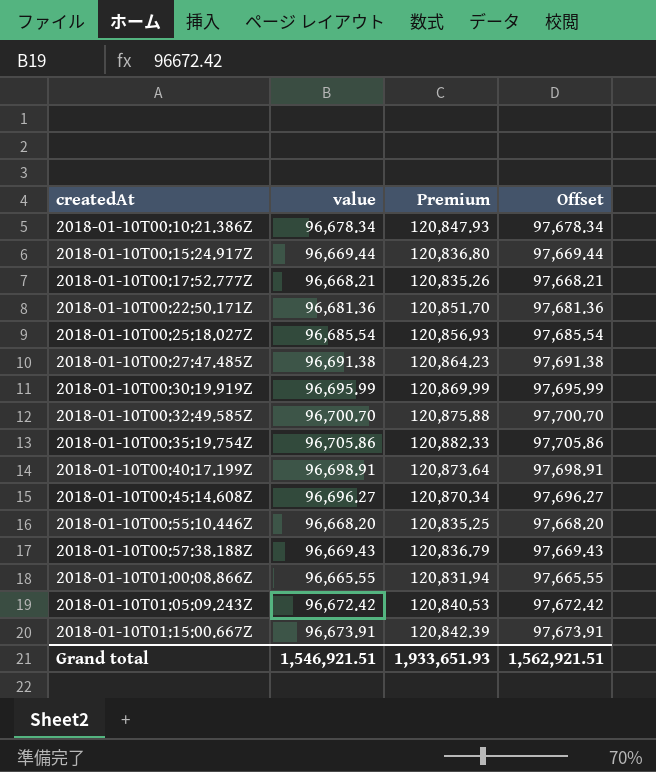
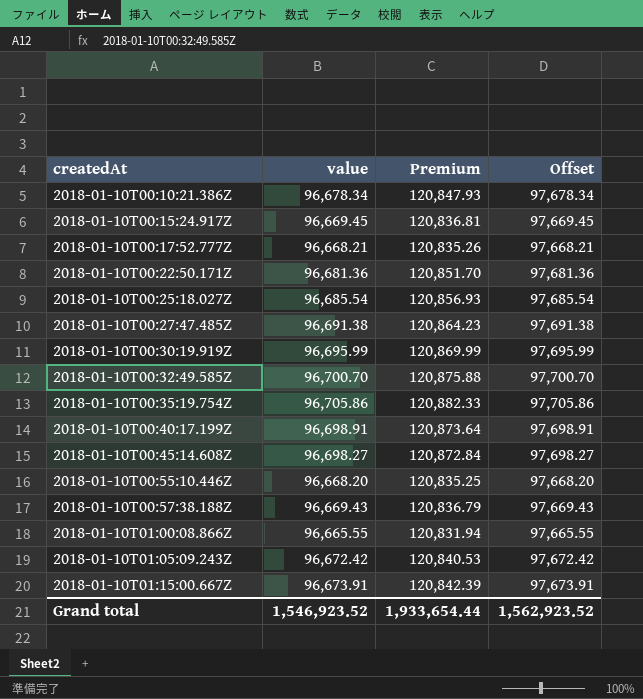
2018-01-10T00:15:24.917Z | value: 96,669.44 -> 96,669.45
2018-01-10T00:15:24.917Z | Premium: 120,836.80 -> 120,836.81
2018-01-10T00:15:24.917Z | Offset: 97,669.44 -> 97,669.45
2018-01-10T00:45:14.608Z | value: 96,696.27 -> 96,698.27
2018-01-10T00:45:14.608Z | Premium: 120,870.34 -> 120,872.84
2018-01-10T00:45:14.608Z | Offset: 97,696.27 -> 97,698.27
Grand total | value: 1,546,921.51 -> 1,546,923.52
Grand total | Premium: 1,933,651.93 -> 1,933,654.44
Grand total | Offset: 1,562,921.51 -> 1,562,923.52

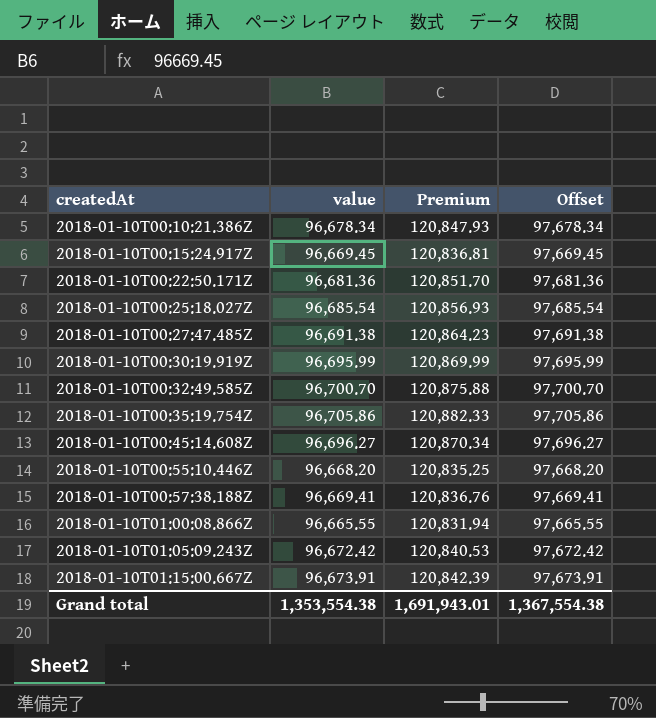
row 2018-01-10T00:17:52.777Z: 96,668.21 | 120,835.26 | 97,668.21 -> none
row 2018-01-10T00:40:17.199Z: 96,698.91 | 120,873.64 | 97,698.91 -> none
2018-01-10T00:45:14.608Z | value: 96,698.27 -> 96,696.27
2018-01-10T00:45:14.608Z | Premium: 120,872.84 -> 120,870.34
2018-01-10T00:45:14.608Z | Offset: 97,698.27 -> 97,696.27
2018-01-10T00:57:38.188Z | value: 96,669.43 -> 96,669.41
2018-01-10T00:57:38.188Z | Premium: 120,836.79 -> 120,836.76
2018-01-10T00:57:38.188Z | Offset: 97,669.43 -> 97,669.41
Grand total | value: 1,546,923.52 -> 1,353,554.38
Grand total | Premium: 1,933,654.44 -> 1,691,943.01
Grand total | Offset: 1,562,923.52 -> 1,367,554.38

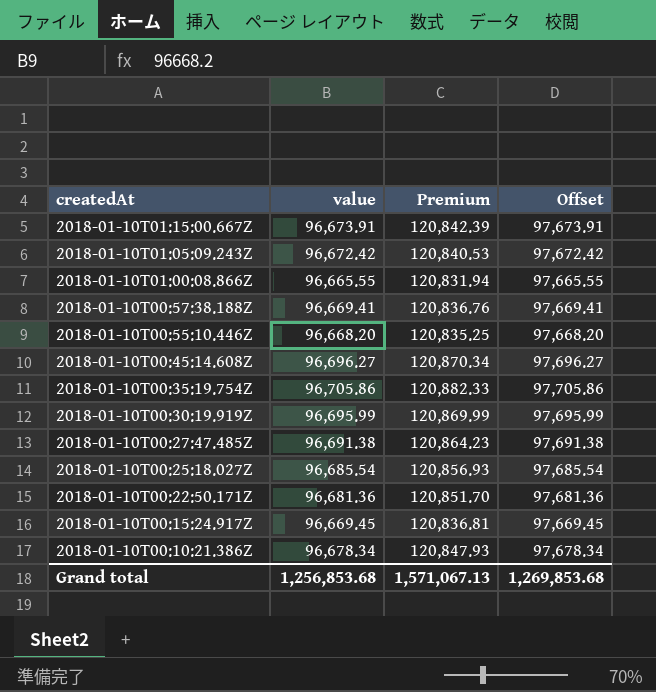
row order: createdAt ascending -> createdAt descending
row 2018-01-10T00:32:49.585Z: 96,700.70 | 120,875.88 | 97,700.70 -> none
Grand total | value: 1,353,554.38 -> 1,256,853.68
Grand total | Premium: 1,691,943.01 -> 1,571,067.13
Grand total | Offset: 1,367,554.38 -> 1,269,853.68

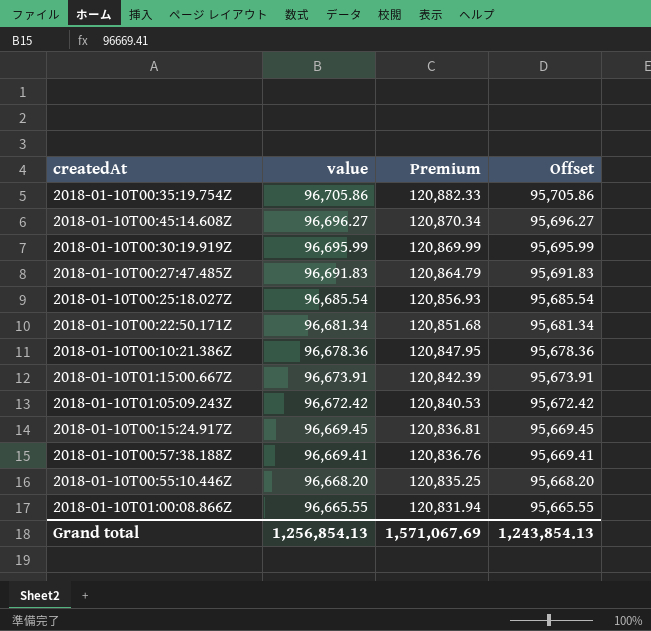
row order: createdAt descending -> value descending
column Offset | formula: [value] + 1000 -> [value] - 1000
2018-01-10T00:27:47.485Z | value: 96,691.38 -> 96,691.83
2018-01-10T00:27:47.485Z | Premium: 120,864.23 -> 120,864.79
2018-01-10T00:22:50.171Z | value: 96,681.36 -> 96,681.34
2018-01-10T00:22:50.171Z | Premium: 120,851.70 -> 120,851.68
2018-01-10T00:10:21.386Z | value: 96,678.34 -> 96,678.36
2018-01-10T00:10:21.386Z | Premium: 120,847.93 -> 120,847.95
Grand total | value: 1,256,853.68 -> 1,256,854.13
Grand total | Premium: 1,571,067.13 -> 1,571,067.69
Grand total | Offset: 1,269,853.68 -> 1,243,854.13

